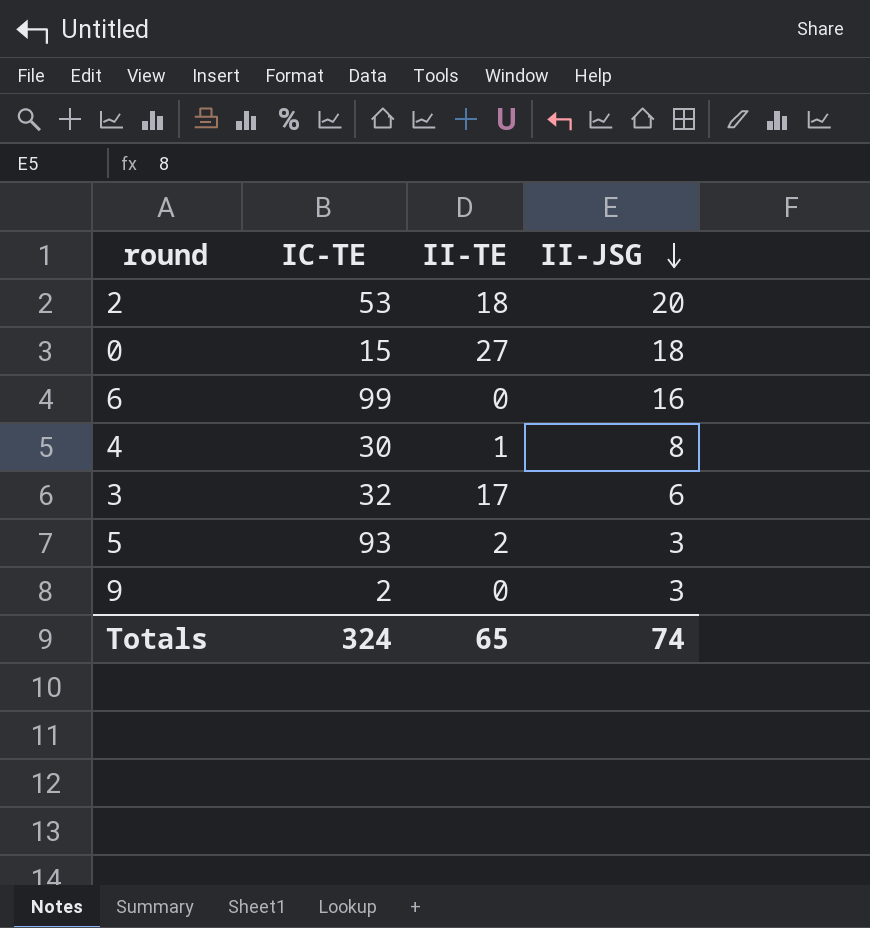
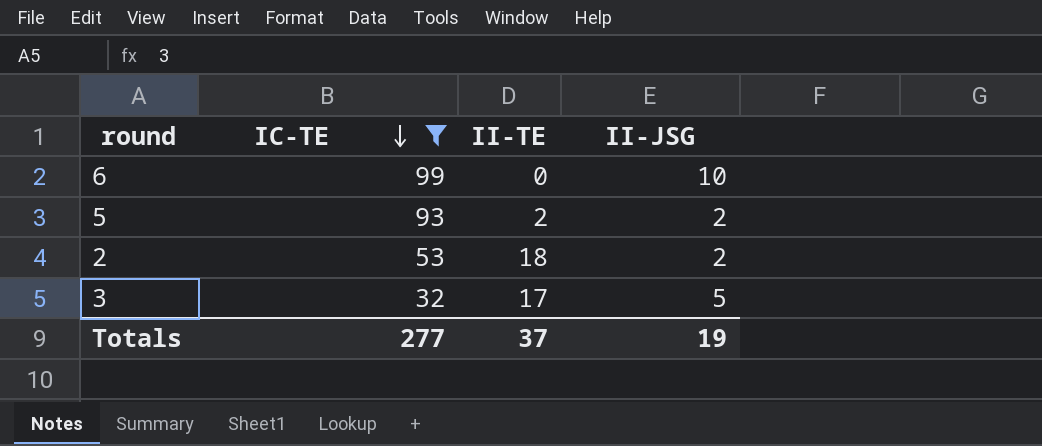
filter: none -> IC-TE >= 32
row order: II-JSG descending -> IC-TE descending
6 | II-JSG: 16 -> 10
5 | II-JSG: 3 -> 2
2 | II-JSG: 20 -> 2
3 | II-JSG: 6 -> 5
Totals | IC-TE: 324 -> 277
Totals | II-TE: 65 -> 37
Totals | II-JSG: 74 -> 19

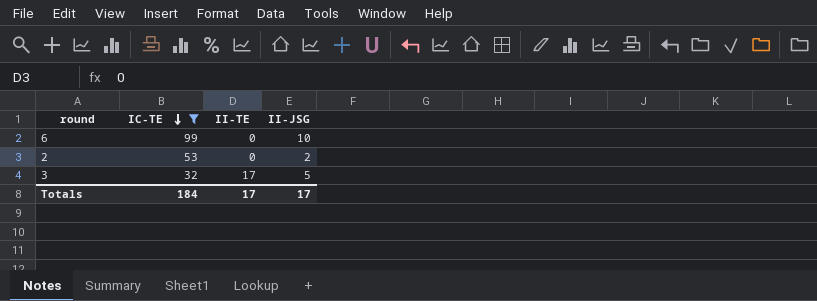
row 5: 93 | 2 | 2 -> none
2 | II-TE: 18 -> 0
Totals | IC-TE: 277 -> 184
Totals | II-TE: 37 -> 17
Totals | II-JSG: 19 -> 17

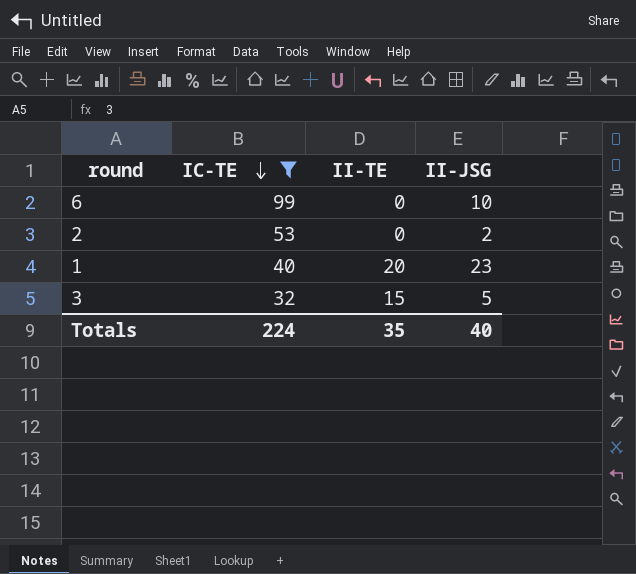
row 1: none -> 40 | 20 | 23
3 | II-TE: 17 -> 15
Totals | IC-TE: 184 -> 224
Totals | II-TE: 17 -> 35
Totals | II-JSG: 17 -> 40

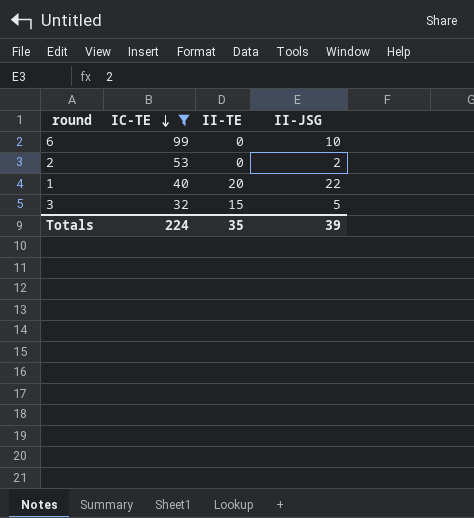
1 | II-JSG: 23 -> 22
Totals | II-JSG: 40 -> 39

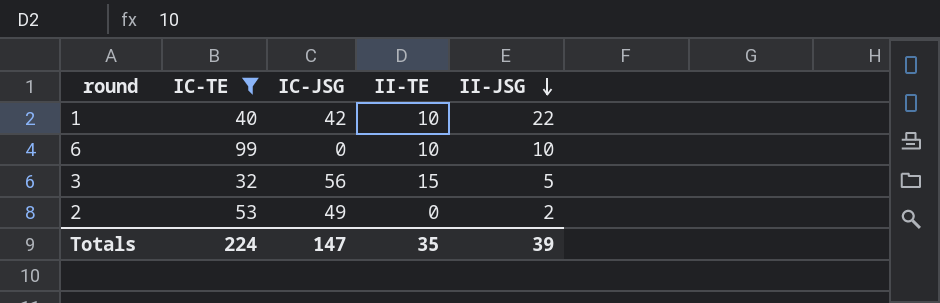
row order: IC-TE descending -> II-JSG descending
column IC-JSG | position: none -> 3
1 | II-TE: 20 -> 10
6 | II-TE: 0 -> 10

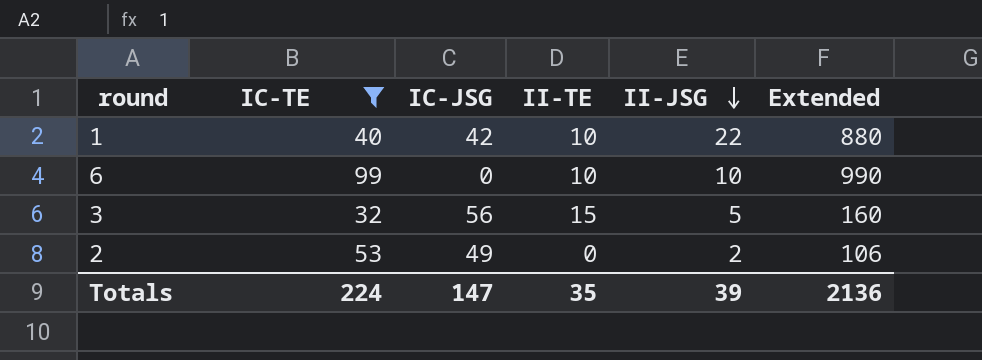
column Extended | formula: none -> [IC-TE] * [II-JSG]

